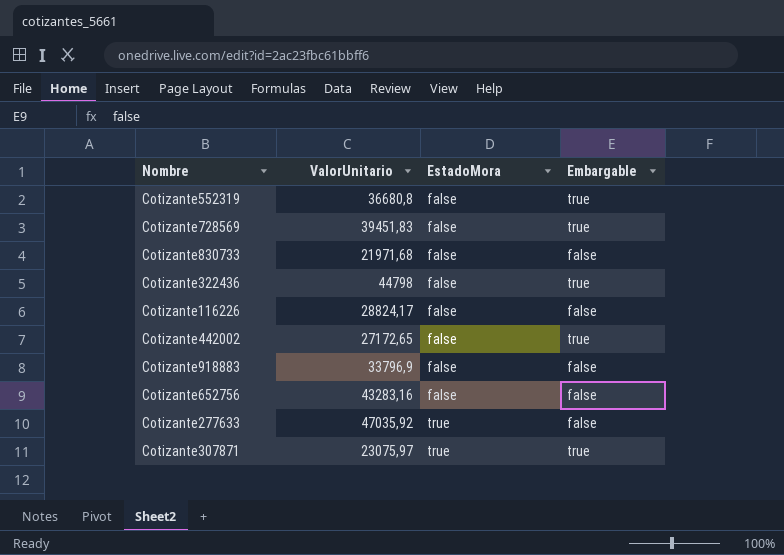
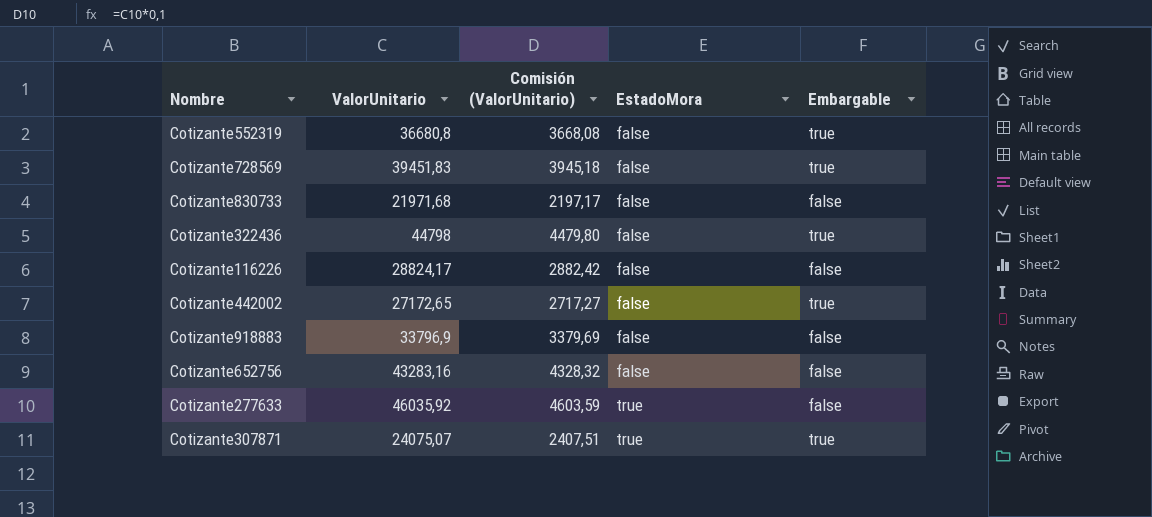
column Comisión (ValorUnitario) | formula: none -> [ValorUnitario] * 0,1
Cotizante277633 | ValorUnitario: 47035,92 -> 46035,92
Cotizante307871 | ValorUnitario: 23075,97 -> 24075,07

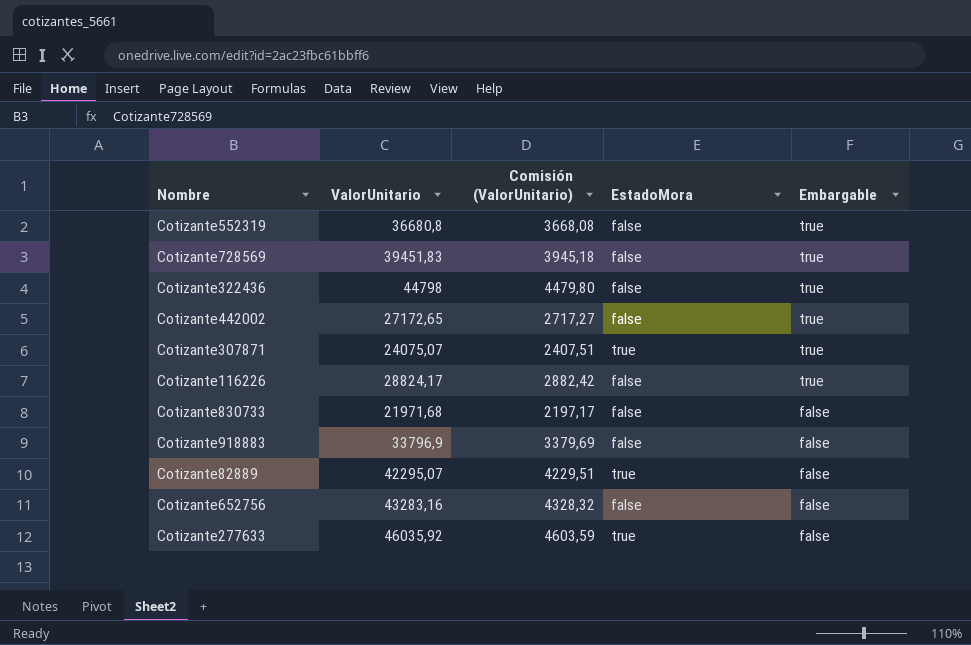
row order: EstadoMora ascending -> Embargable descending
Cotizante116226 | Embargable: false -> true
row Cotizante82889: none -> 42295,07 | 4229,51 | true | false

